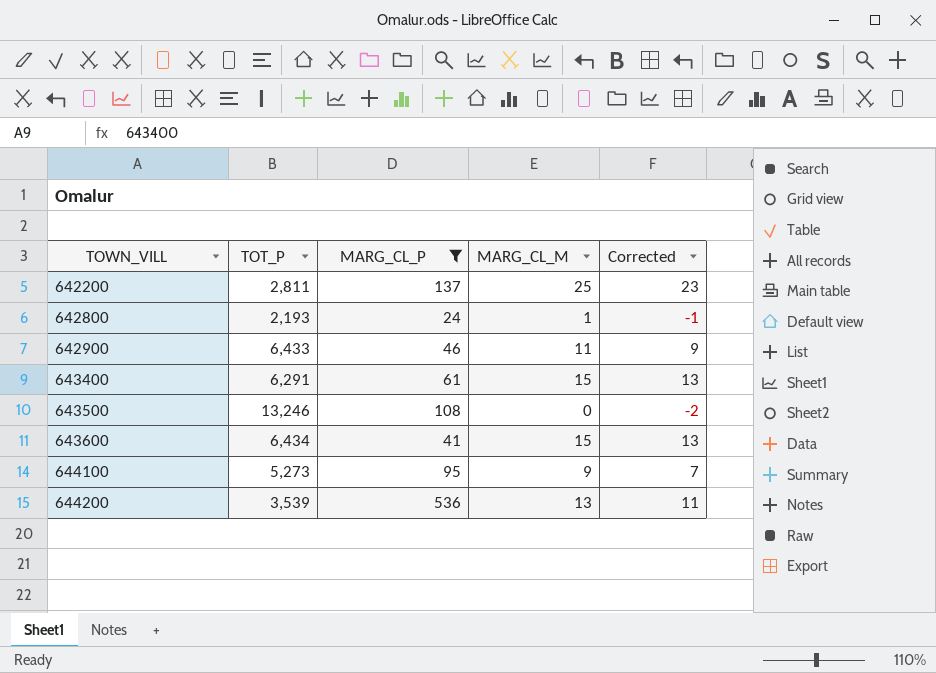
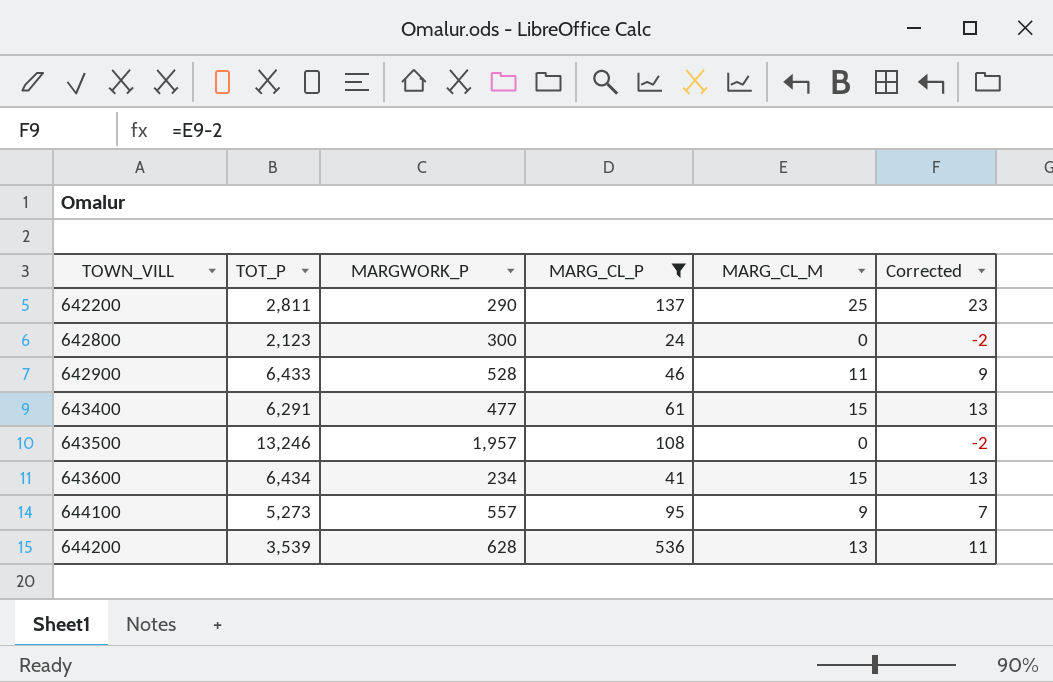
column MARGWORK_P | position: none -> 3
642800 | TOT_P: 2,193 -> 2,123
642800 | MARG_CL_M: 1 -> 0
642800 | Corrected: -1 -> -2

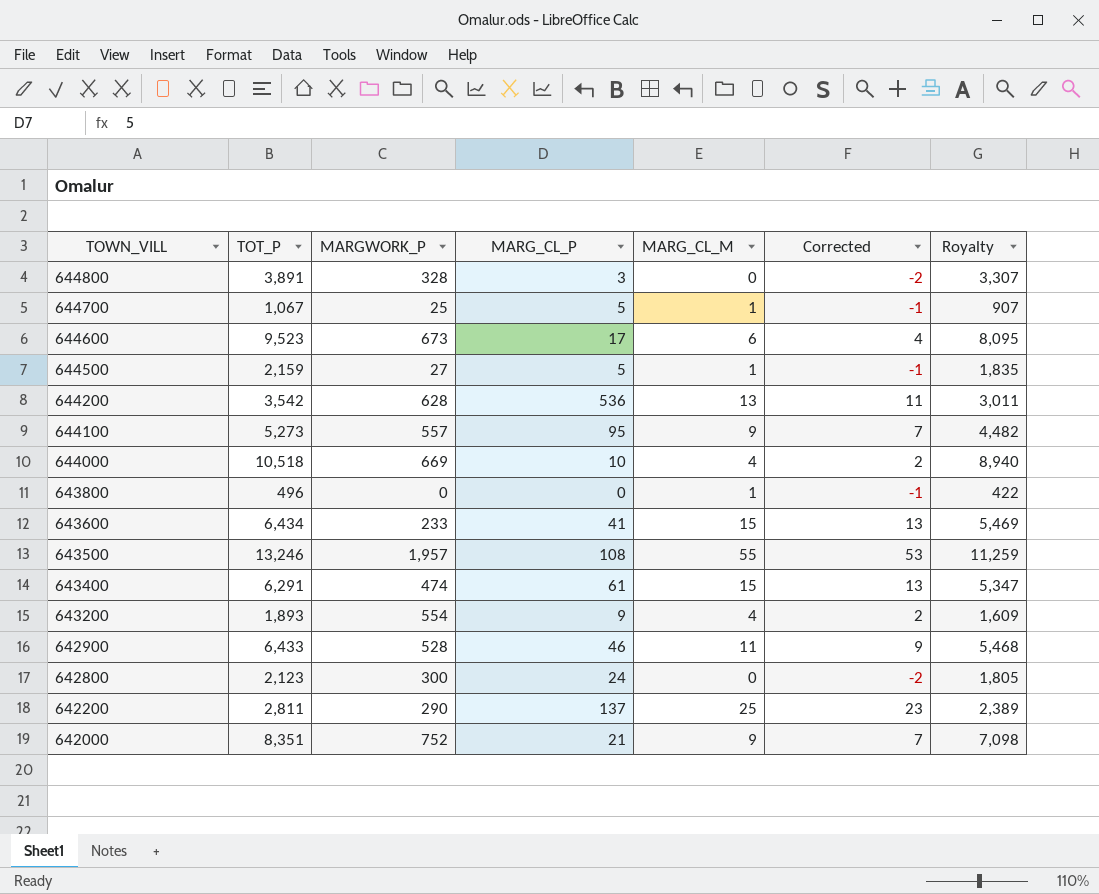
filter: MARG_CL_P >= 24 -> none
row order: TOWN_VILL ascending -> TOWN_VILL descending
column Royalty | formula: none -> [TOT_P] * 0.85
644200 | TOT_P: 3,539 -> 3,542
643600 | MARGWORK_P: 234 -> 233
643500 | MARG_CL_M: 0 -> 55
643500 | Corrected: -2 -> 53
643400 | MARGWORK_P: 477 -> 474

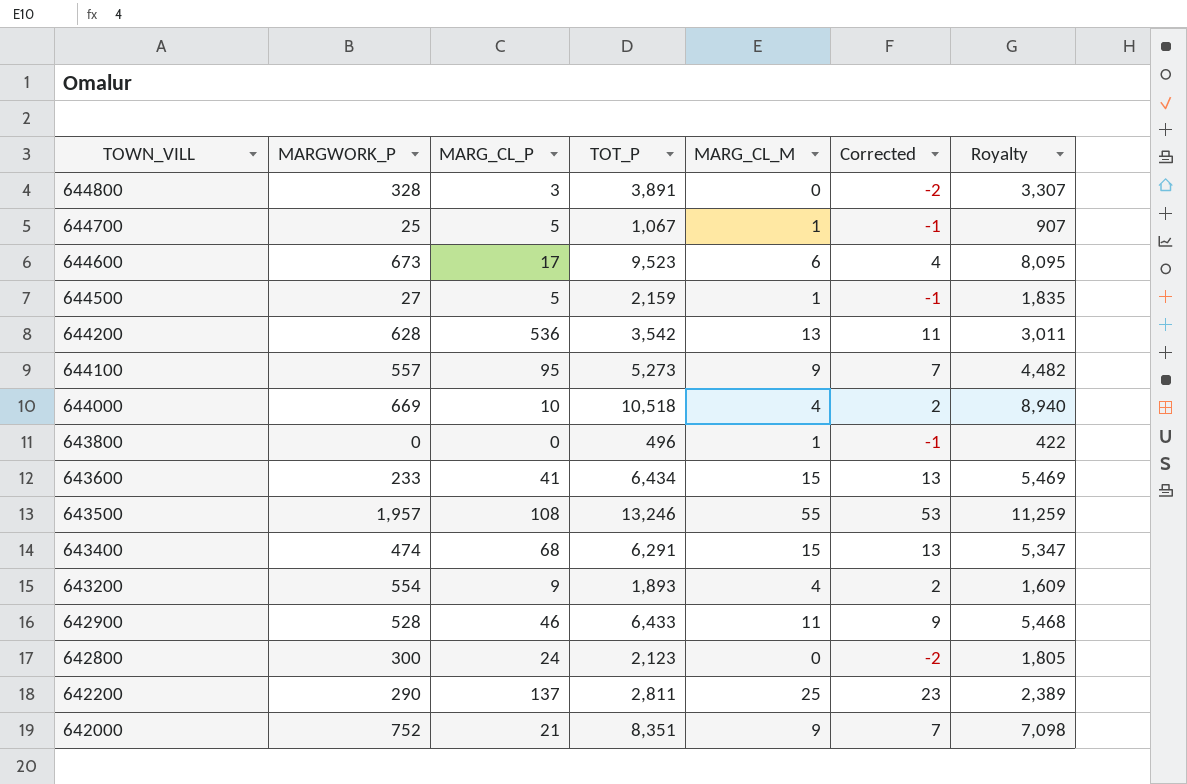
column TOT_P | position: 2 -> 4
643400 | MARG_CL_P: 61 -> 68

